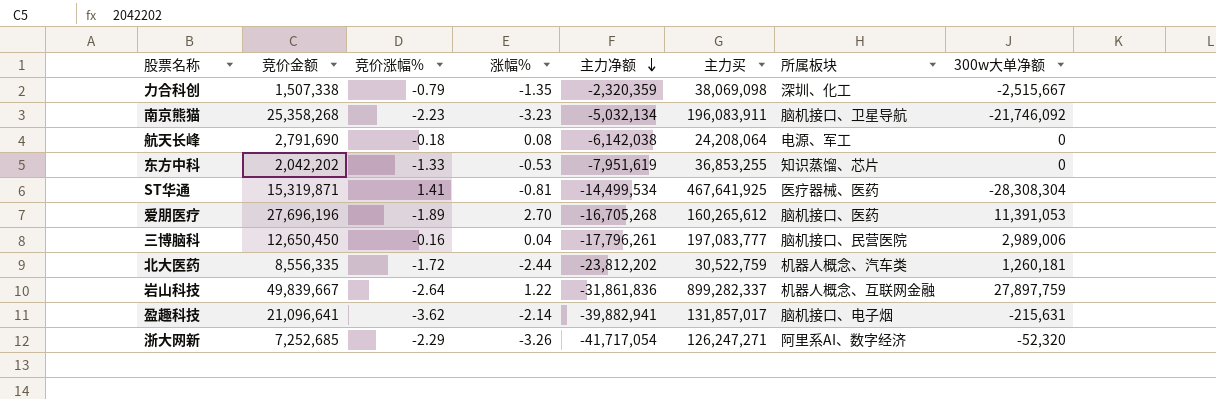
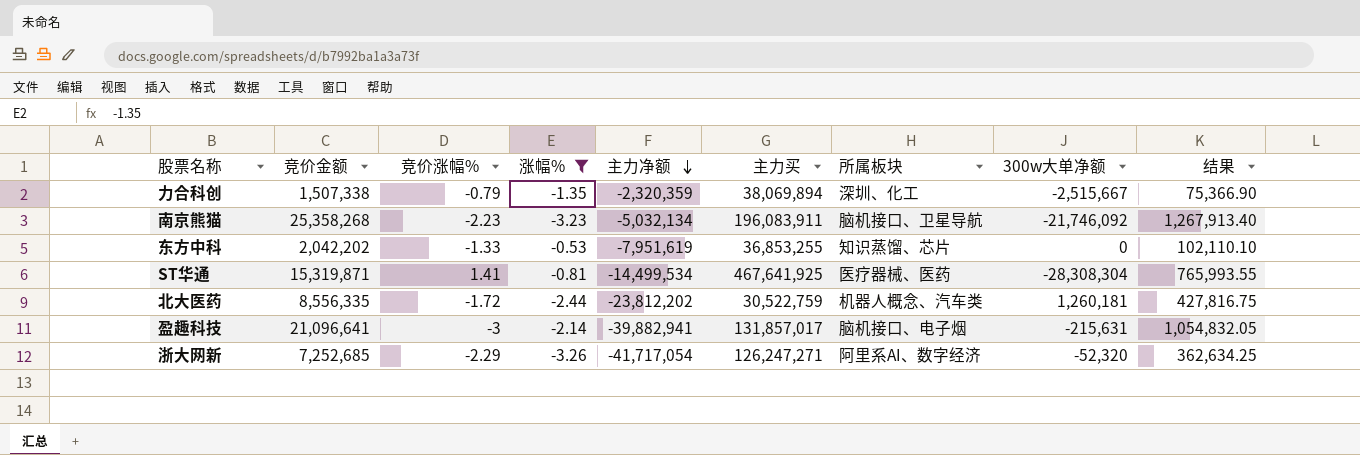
filter: none -> 涨幅% <= -0.53
column 结果 | formula: none -> [竞价金额] * 0.05
力合科创 | 主力买: 38,069,098 -> 38,069,894
盈趣科技 | 竞价涨幅%: -3.62 -> -3

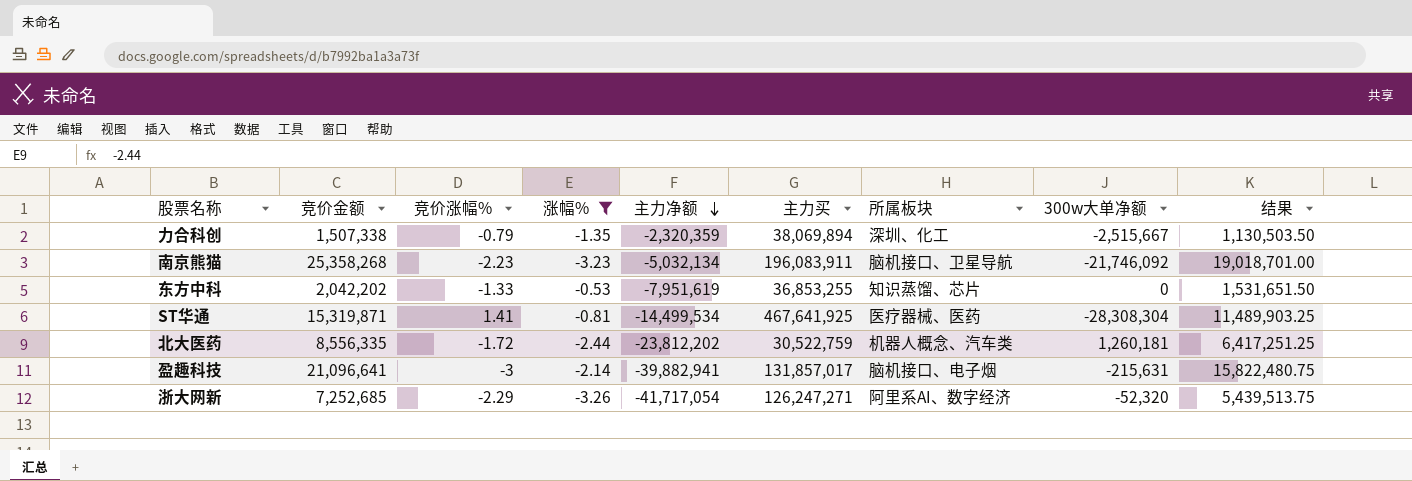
column 结果 | formula: [竞价金额] * 0.05 -> [竞价金额] * 0.75

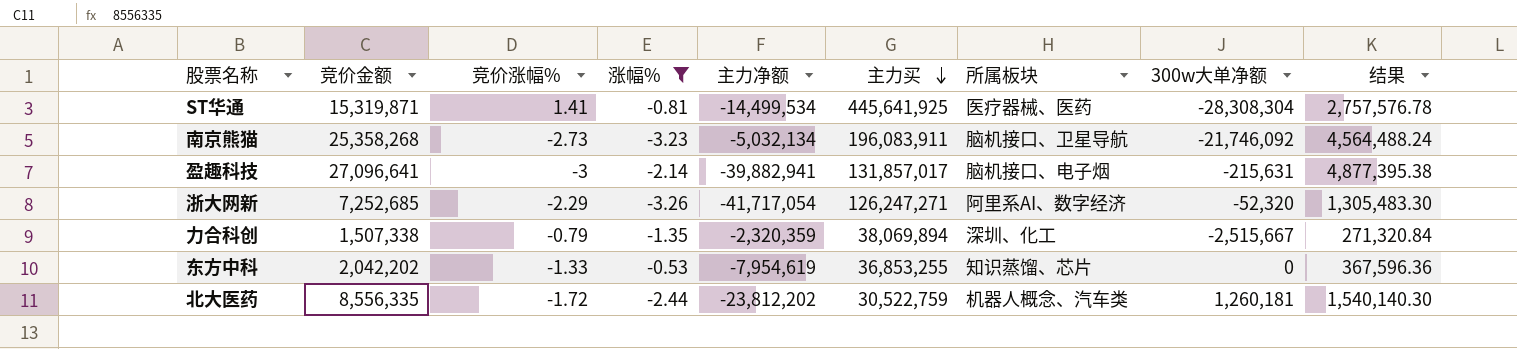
row order: 主力净额 descending -> 主力买 descending
column 结果 | formula: [竞价金额] * 0.75 -> [竞价金额] * 0.18
ST华通 | 主力买: 467,641,925 -> 445,641,925
南京熊猫 | 竞价涨幅%: -2.23 -> -2.73
盈趣科技 | 竞价金额: 21,096,641 -> 27,096,641
东方中科 | 主力净额: -7,951,619 -> -7,954,619

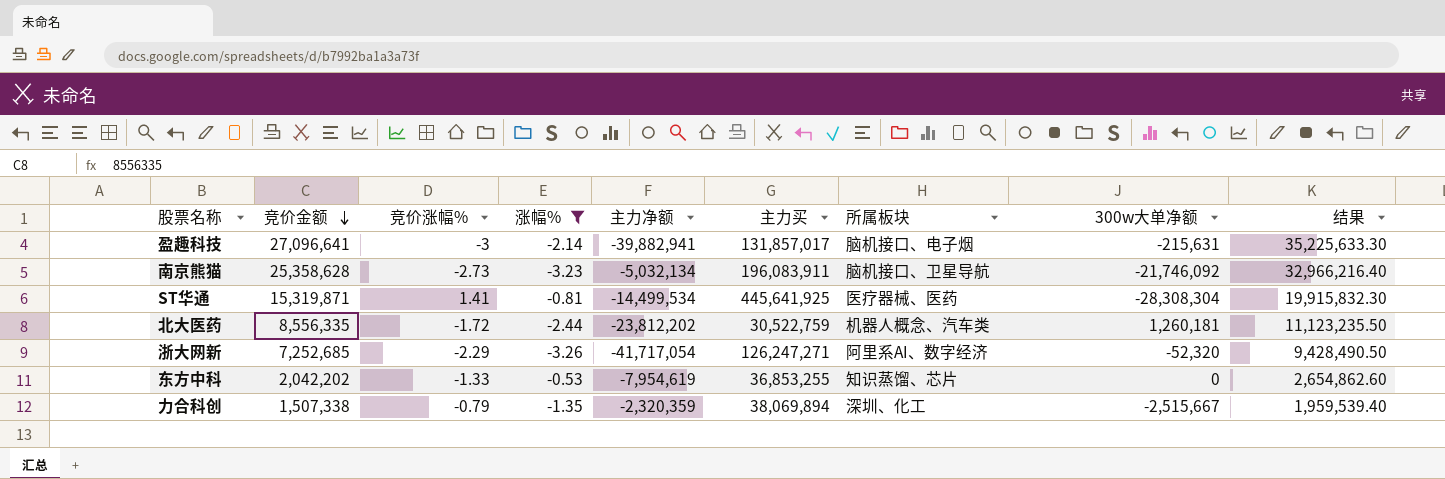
row order: 主力买 descending -> 竞价金额 descending
column 结果 | formula: [竞价金额] * 0.18 -> [竞价金额] * 1.3
南京熊猫 | 竞价金额: 25,358,268 -> 25,358,628

